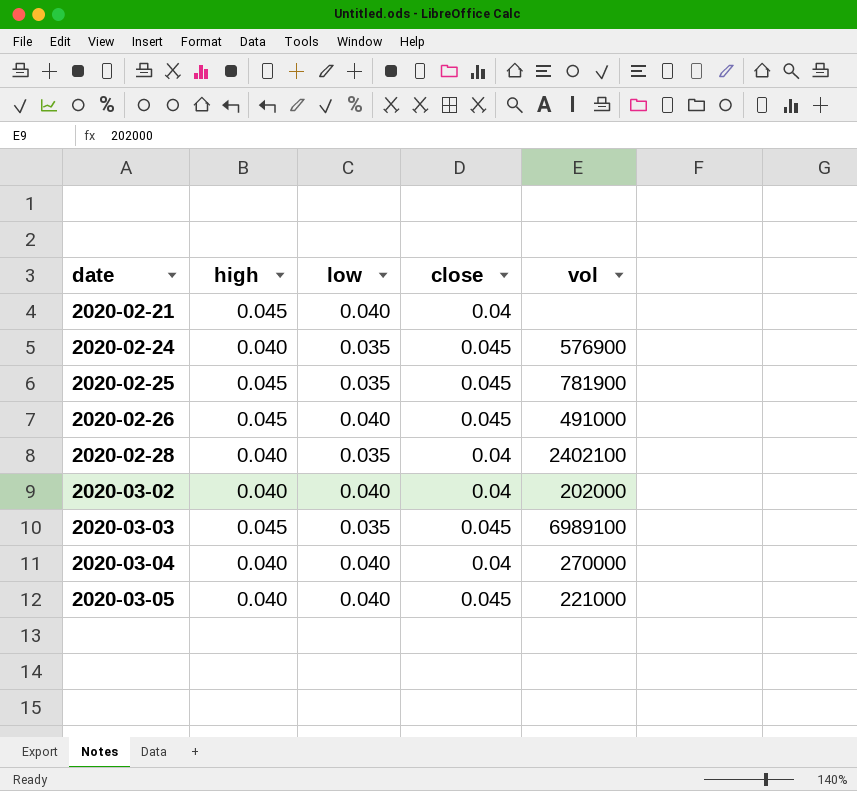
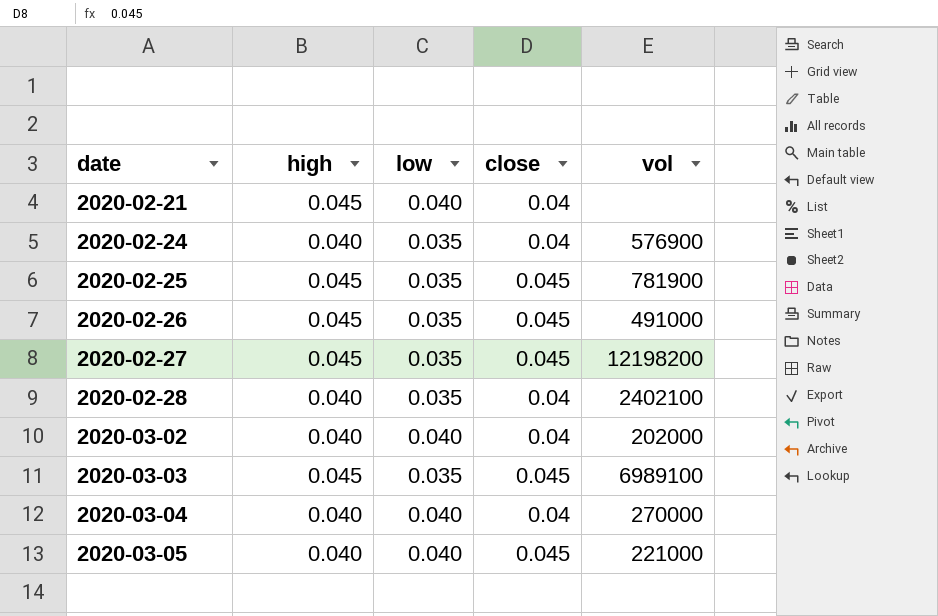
2020-02-24 | close: 0.045 -> 0.04
2020-02-26 | low: 0.040 -> 0.035
row 2020-02-27: none -> 0.045 | 0.035 | 0.045 | 12198200

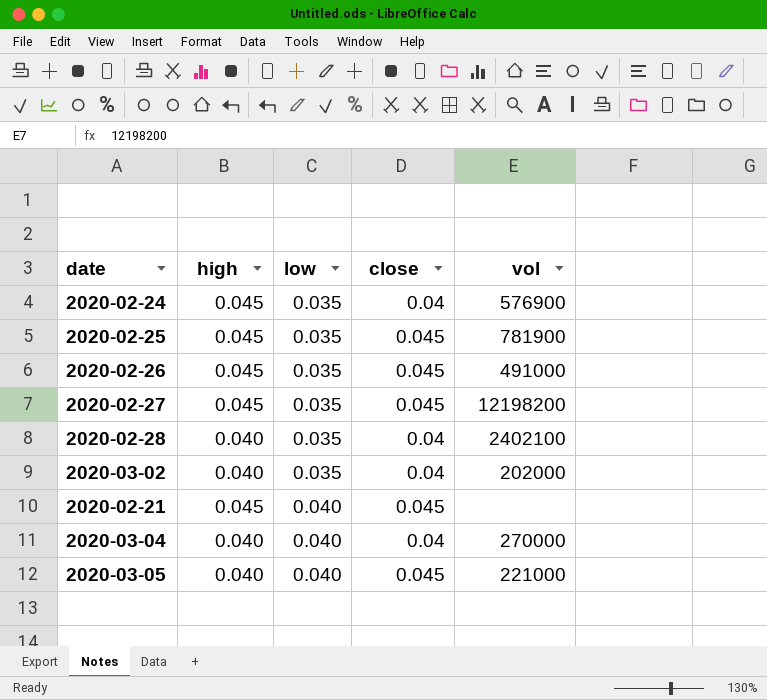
row order: date ascending -> low ascending
row 2020-03-03: 0.045 | 0.035 | 0.045 | 6989100 -> none
2020-02-24 | high: 0.040 -> 0.045
2020-03-02 | low: 0.040 -> 0.035
2020-02-21 | close: 0.04 -> 0.045

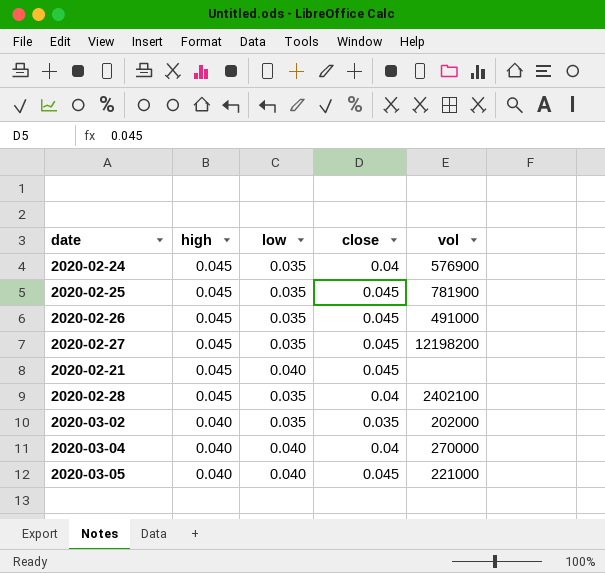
row order: low ascending -> high descending
2020-02-28 | high: 0.040 -> 0.045
2020-03-02 | close: 0.04 -> 0.035

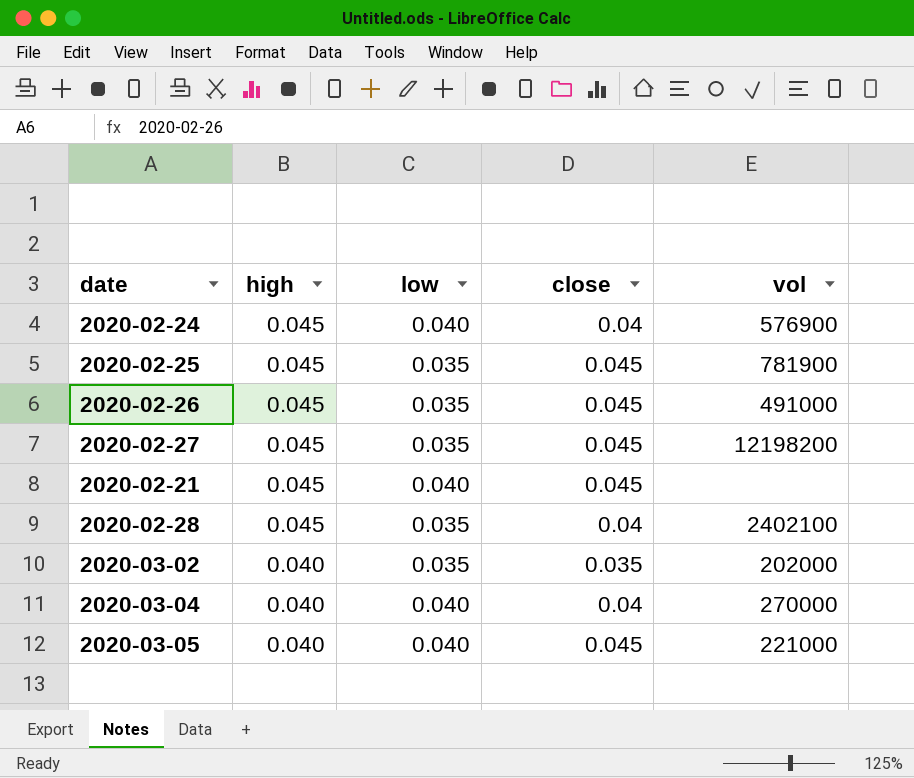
2020-02-24 | low: 0.035 -> 0.040

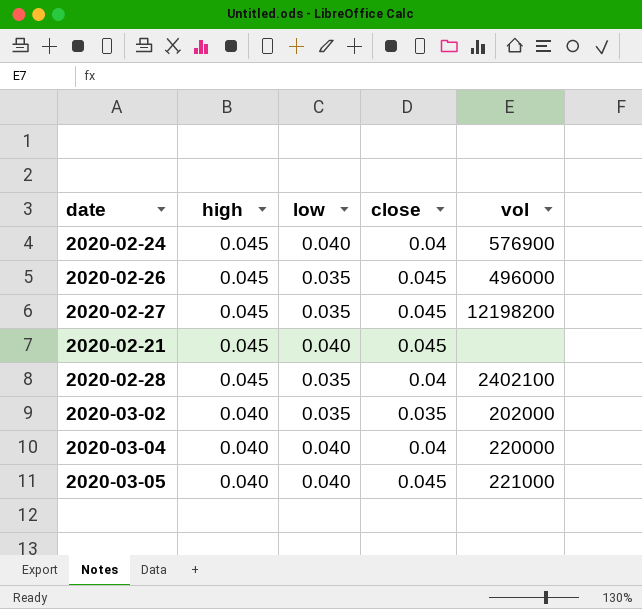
row 2020-02-25: 0.045 | 0.035 | 0.045 | 781900 -> none
2020-02-26 | vol: 491000 -> 496000
2020-03-04 | vol: 270000 -> 220000

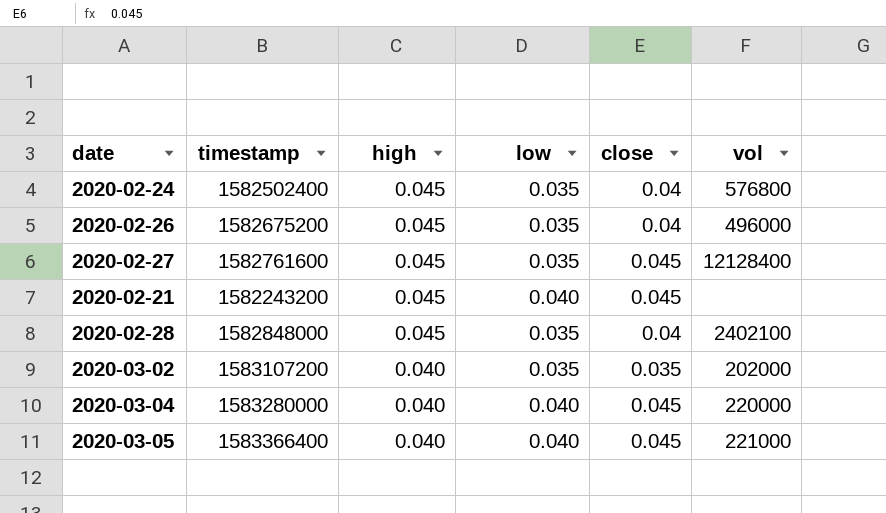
column timestamp | position: none -> 2
2020-02-24 | low: 0.040 -> 0.035
2020-02-24 | vol: 576900 -> 576800
2020-02-26 | close: 0.045 -> 0.04
2020-02-27 | vol: 12198200 -> 12128400
2020-03-04 | close: 0.04 -> 0.045

